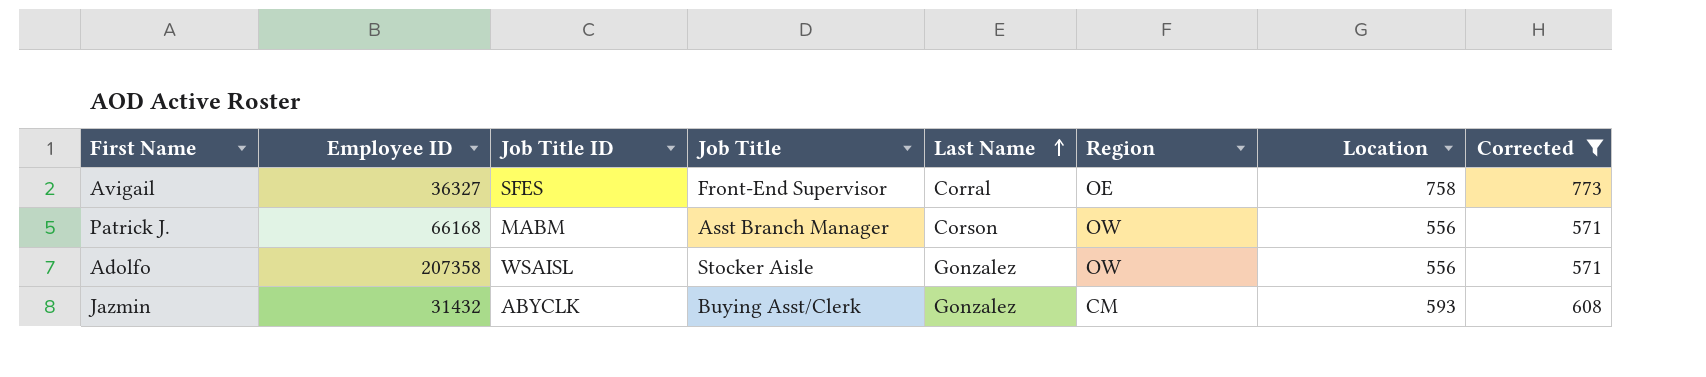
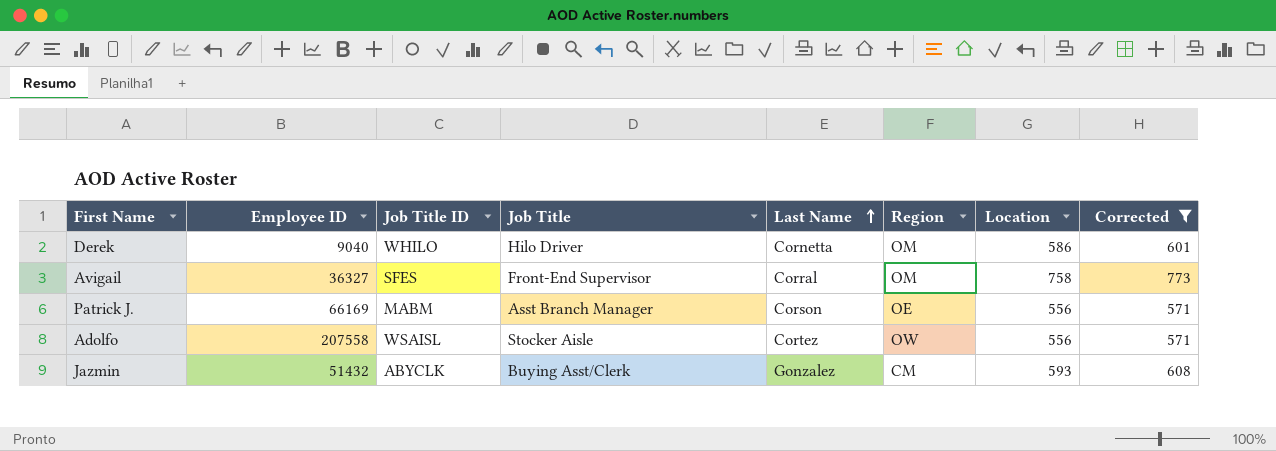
row Derek: none -> 9040 | WHILO | Hilo Driver | Cornetta | OM | 586 | 601
Avigail | Region: OE -> OM
Patrick J. | Employee ID: 66168 -> 66169
Patrick J. | Region: OW -> OE
Adolfo | Employee ID: 207358 -> 207558
Adolfo | Last Name: Gonzalez -> Cortez
Jazmin | Employee ID: 31432 -> 51432

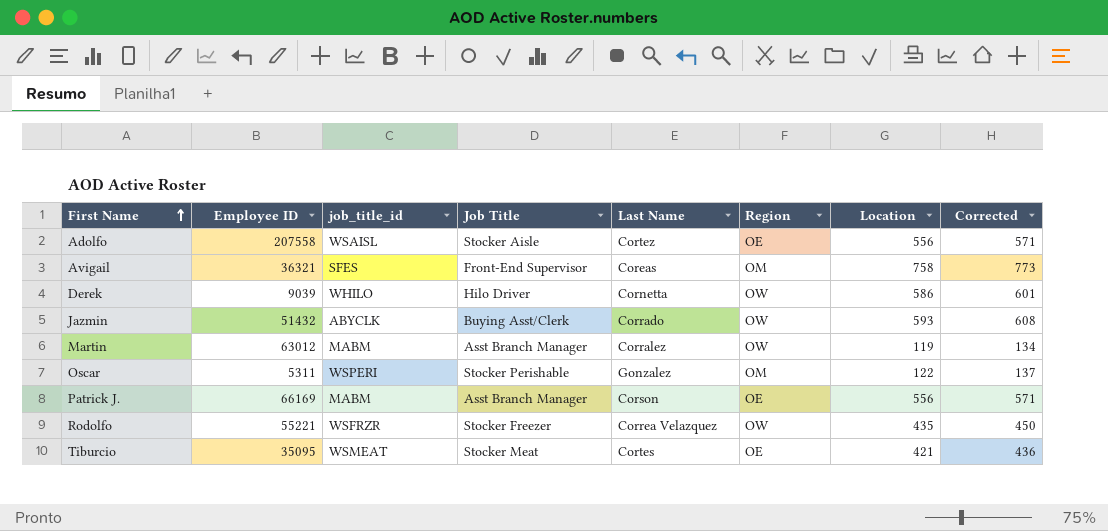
filter: Corrected >= 571 -> none
row order: Last Name ascending -> First Name ascending
column name: Job Title ID -> job_title_id
Adolfo | Region: OW -> OE
Avigail | Employee ID: 36327 -> 36321
Avigail | Last Name: Corral -> Coreas
Derek | Employee ID: 9040 -> 9039
Derek | Region: OM -> OW
Jazmin | Last Name: Gonzalez -> Corrado
Jazmin | Region: CM -> OW

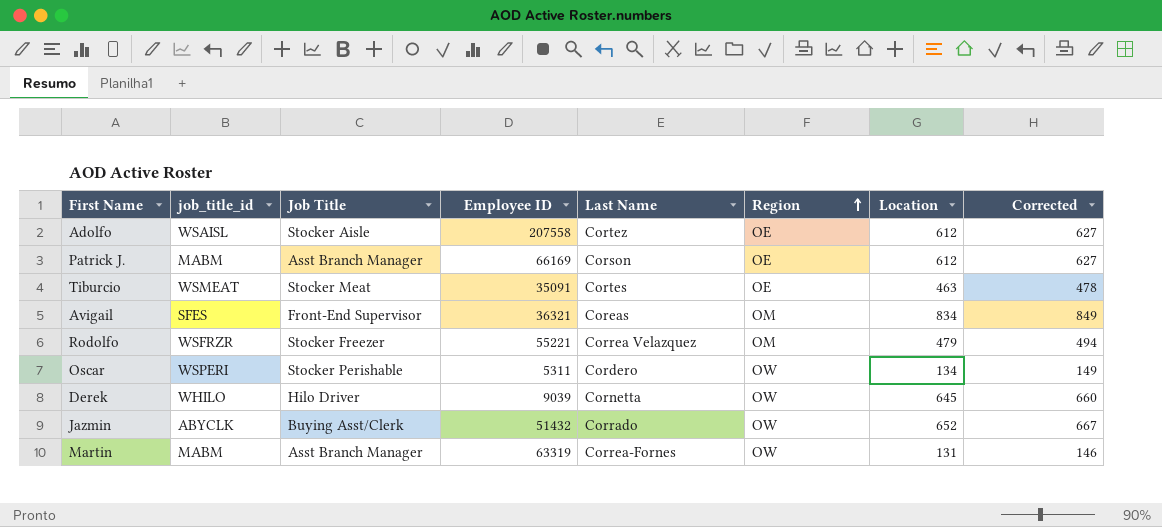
row order: First Name ascending -> Region ascending
column Employee ID | position: 2 -> 4
Adolfo | Location: 556 -> 612
Adolfo | Corrected: 571 -> 627
Patrick J. | Location: 556 -> 612
Patrick J. | Corrected: 571 -> 627
Tiburcio | Employee ID: 35095 -> 35091
Tiburcio | Location: 421 -> 463
Tiburcio | Corrected: 436 -> 478
Avigail | Location: 758 -> 834
Avigail | Corrected: 773 -> 849
Rodolfo | Region: OW -> OM
Rodolfo | Location: 435 -> 479
Rodolfo | Corrected: 450 -> 494
Oscar | Last Name: Gonzalez -> Cordero
Oscar | Region: OM -> OW
Oscar | Location: 122 -> 134
Oscar | Corrected: 137 -> 149
Derek | Location: 586 -> 645
Derek | Corrected: 601 -> 660
Jazmin | Location: 593 -> 652
Jazmin | Corrected: 608 -> 667
Martin | Employee ID: 63012 -> 63319
Martin | Last Name: Corralez -> Correa-Fornes
Martin | Location: 119 -> 131
Martin | Corrected: 134 -> 146

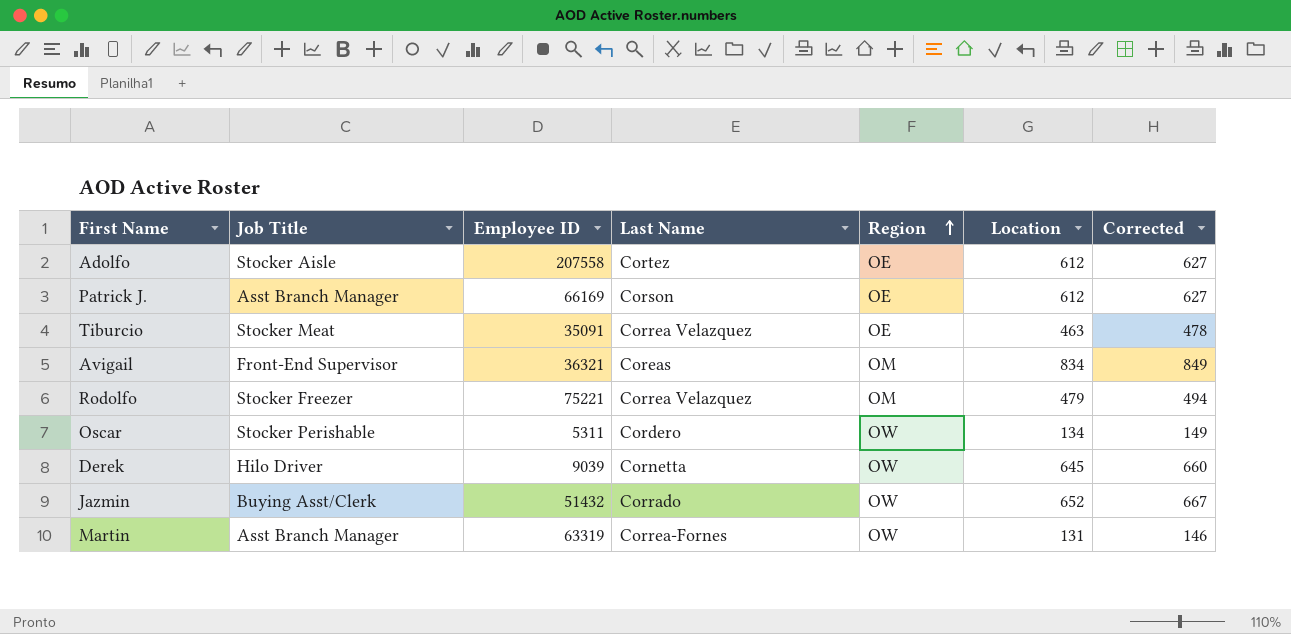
column job_title_id | position: 2 -> none
Tiburcio | Last Name: Cortes -> Correa Velazquez
Rodolfo | Employee ID: 55221 -> 75221

